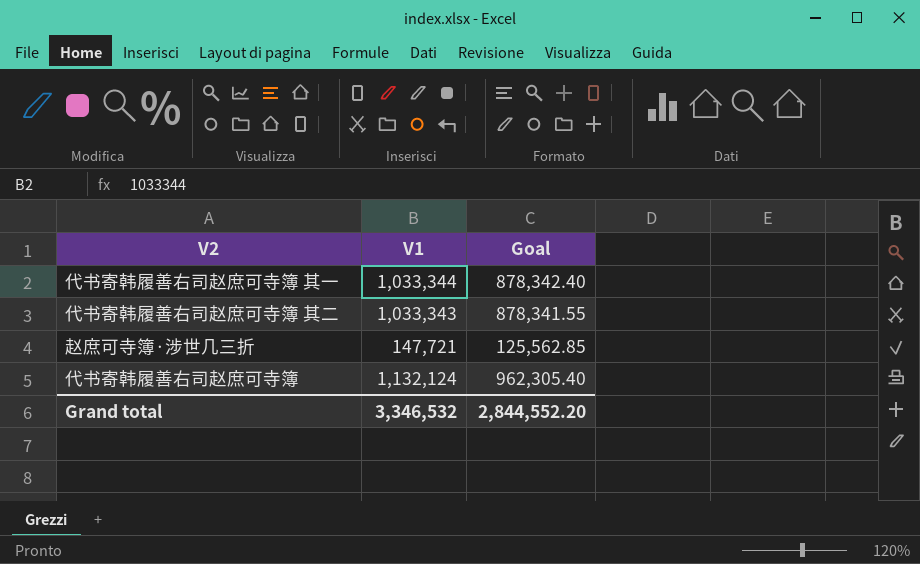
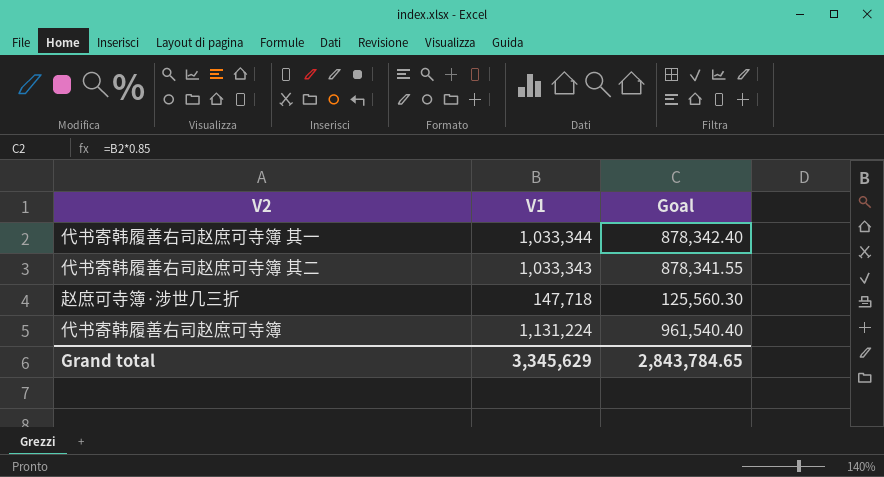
赵庶可寺簿·涉世几三折 | V1: 147,721 -> 147,718
赵庶可寺簿·涉世几三折 | Goal: 125,562.85 -> 125,560.30
代书寄韩履善右司赵庶可寺簿 | V1: 1,132,124 -> 1,131,224
代书寄韩履善右司赵庶可寺簿 | Goal: 962,305.40 -> 961,540.40
Grand total | V1: 3,346,532 -> 3,345,629
Grand total | Goal: 2,844,552.20 -> 2,843,784.65

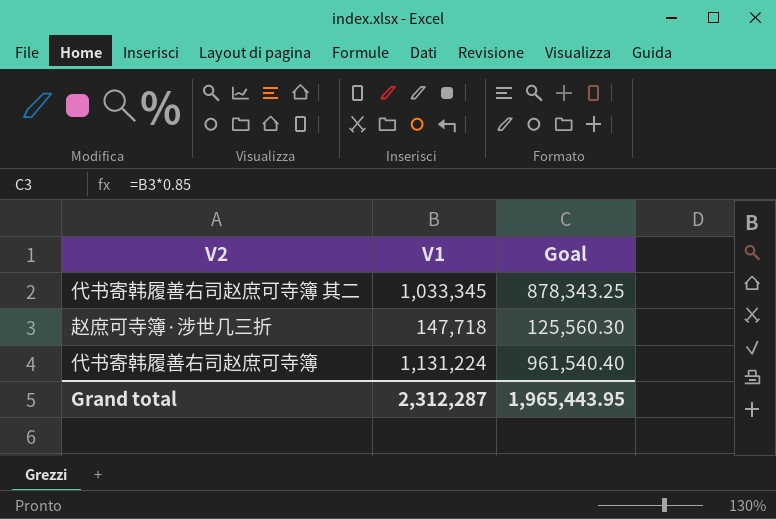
row 代书寄韩履善右司赵庶可寺簿 其一: 1,033,344 | 878,342.40 -> none
代书寄韩履善右司赵庶可寺簿 其二 | V1: 1,033,343 -> 1,033,345
代书寄韩履善右司赵庶可寺簿 其二 | Goal: 878,341.55 -> 878,343.25
Grand total | V1: 3,345,629 -> 2,312,287
Grand total | Goal: 2,843,784.65 -> 1,965,443.95

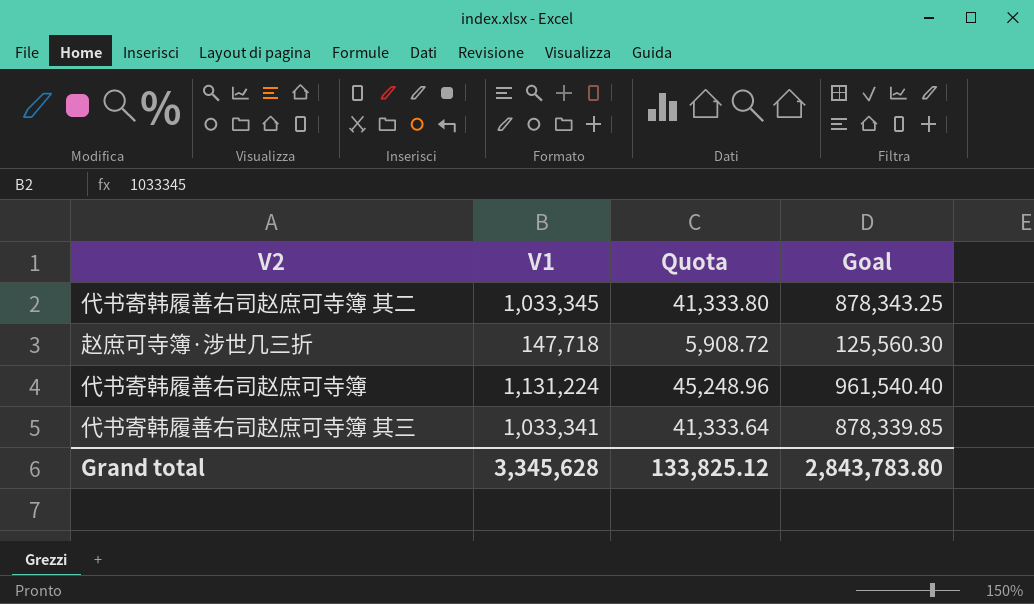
column Quota | formula: none -> [V1] * 0.04
row 代书寄韩履善右司赵庶可寺簿 其三: none -> 1,033,341 | 41,333.64 | 878,339.85
Grand total | V1: 2,312,287 -> 3,345,628
Grand total | Goal: 1,965,443.95 -> 2,843,783.80

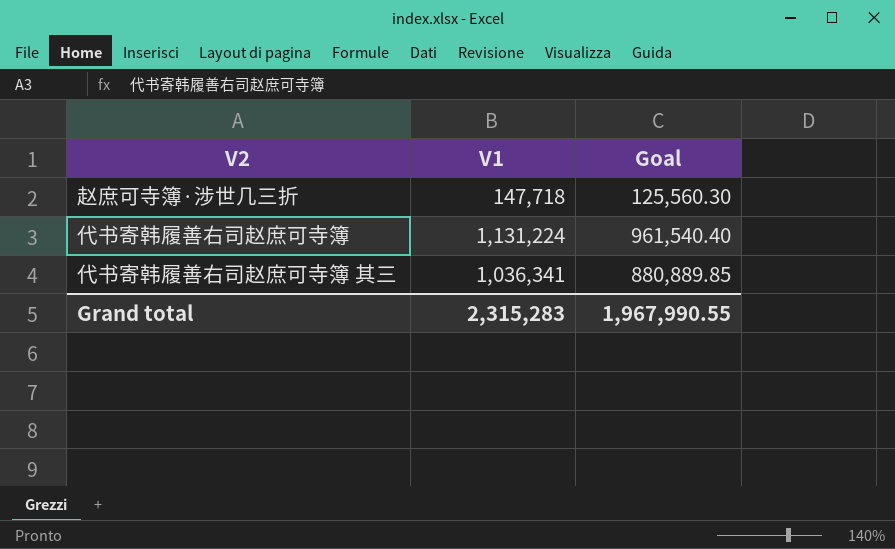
column Quota | formula: [V1] * 0.04 -> none
row 代书寄韩履善右司赵庶可寺簿 其二: 1,033,345 | 41,333.80 | 878,343.25 -> none
代书寄韩履善右司赵庶可寺簿 其三 | V1: 1,033,341 -> 1,036,341
代书寄韩履善右司赵庶可寺簿 其三 | Goal: 878,339.85 -> 880,889.85
Grand total | V1: 3,345,628 -> 2,315,283
Grand total | Goal: 2,843,783.80 -> 1,967,990.55

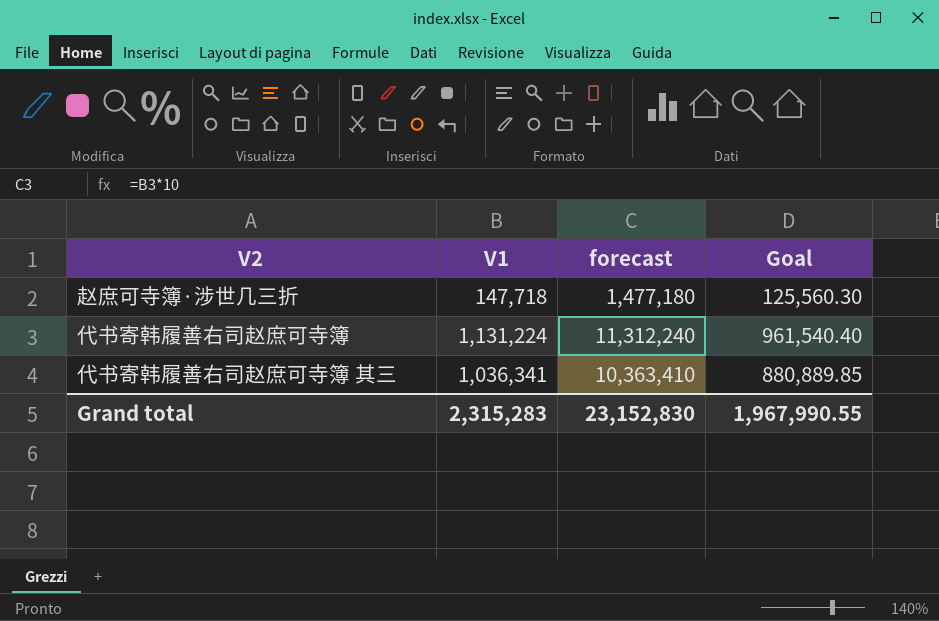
column forecast | formula: none -> [V1] * 10

